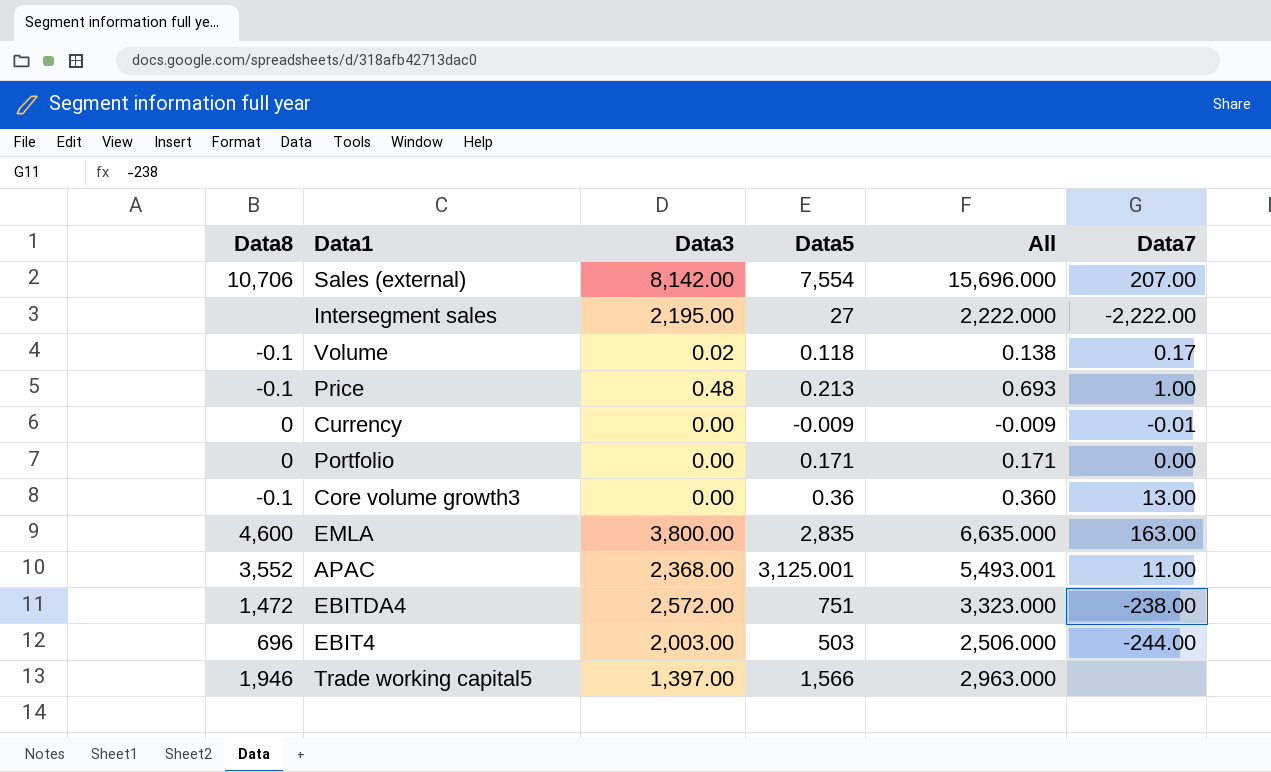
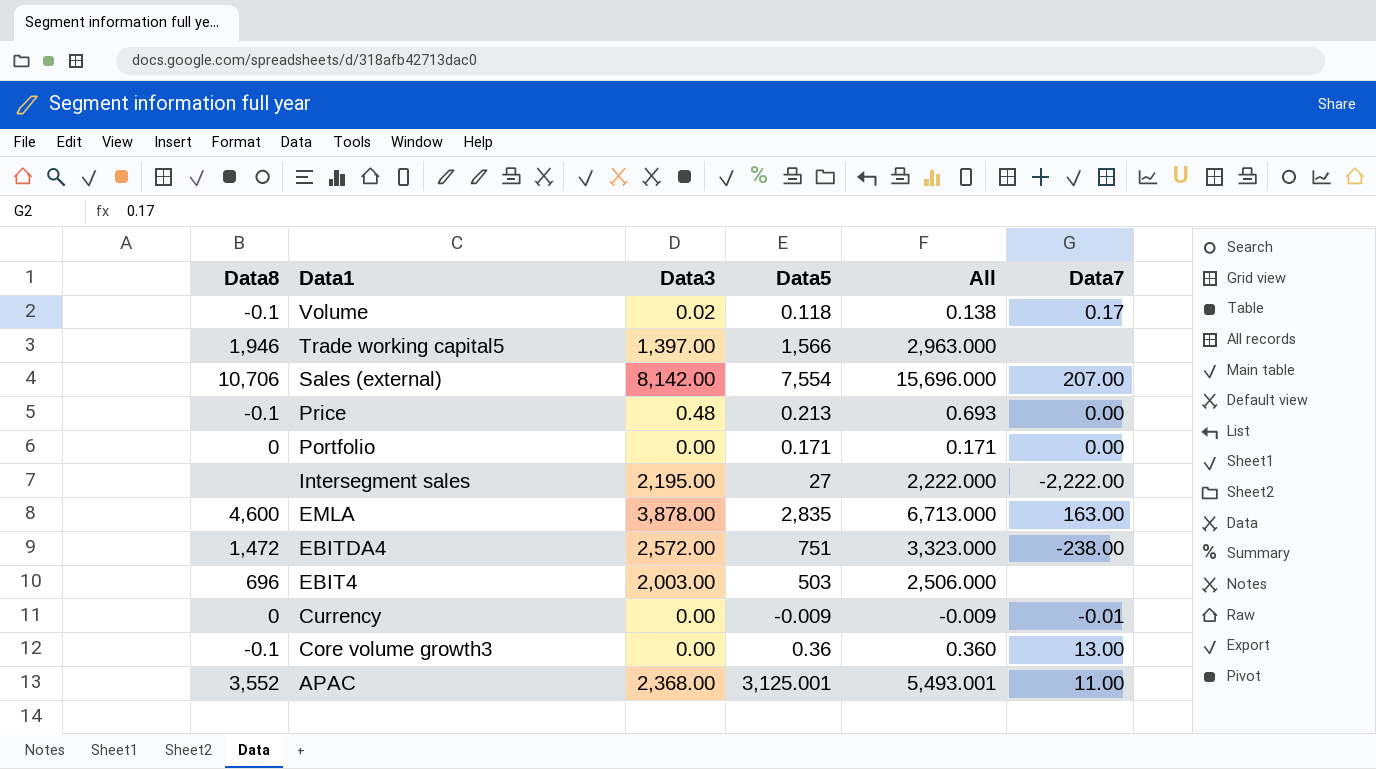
row order: none -> Data1 descending
Price | Data7: 1.00 -> 0.00
EMLA | Data3: 3,800.00 -> 3,878.00
EMLA | All: 6,635.000 -> 6,713.000
EBIT4 | Data7: -244.00 -> none

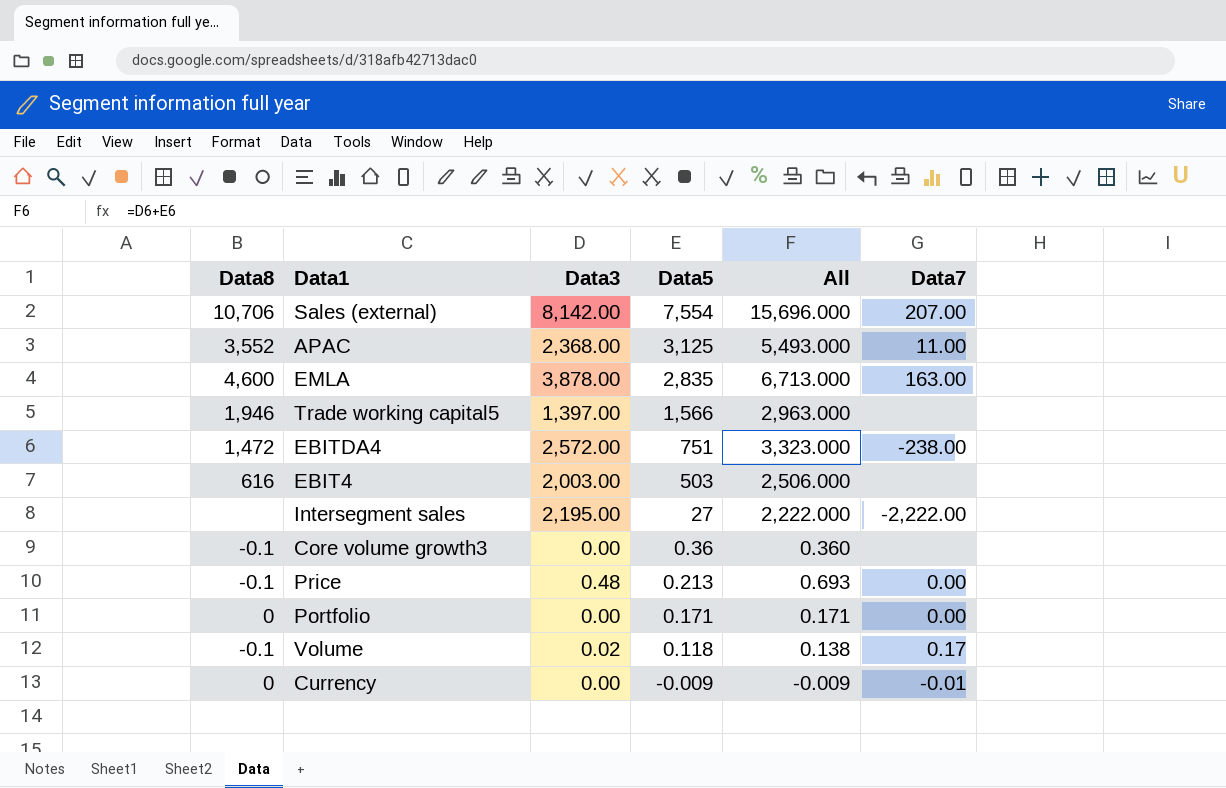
row order: Data1 descending -> Data5 descending
APAC | Data5: 3,125.001 -> 3,125
APAC | All: 5,493.001 -> 5,493.000
EBIT4 | Data8: 696 -> 616
Core volume growth3 | Data7: 13.00 -> none

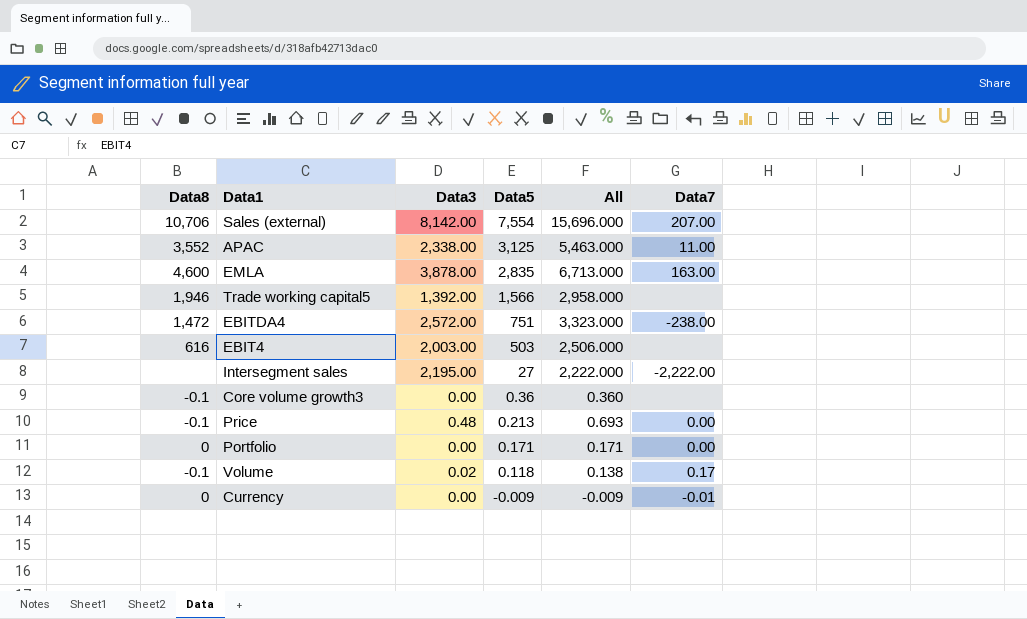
APAC | Data3: 2,368.00 -> 2,338.00
APAC | All: 5,493.000 -> 5,463.000
Trade working capital5 | Data3: 1,397.00 -> 1,392.00
Trade working capital5 | All: 2,963.000 -> 2,958.000

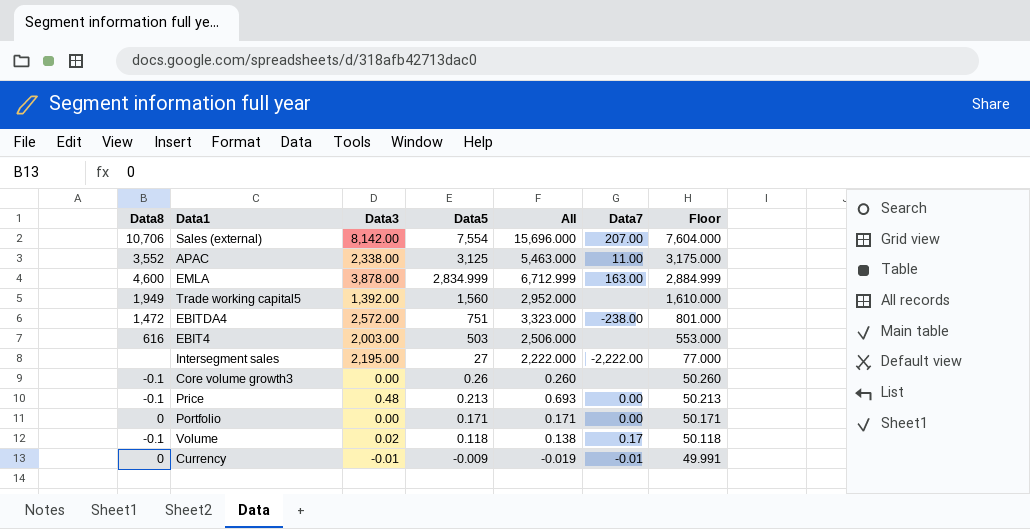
column Floor | formula: none -> [Data5] + 50
EMLA | Data5: 2,835 -> 2,834.999
EMLA | All: 6,713.000 -> 6,712.999
Trade working capital5 | Data8: 1,946 -> 1,949
Trade working capital5 | Data5: 1,566 -> 1,560
Trade working capital5 | All: 2,958.000 -> 2,952.000
Core volume growth3 | Data5: 0.36 -> 0.26
Core volume growth3 | All: 0.360 -> 0.260
Currency | Data3: 0.00 -> -0.01
Currency | All: -0.009 -> -0.019

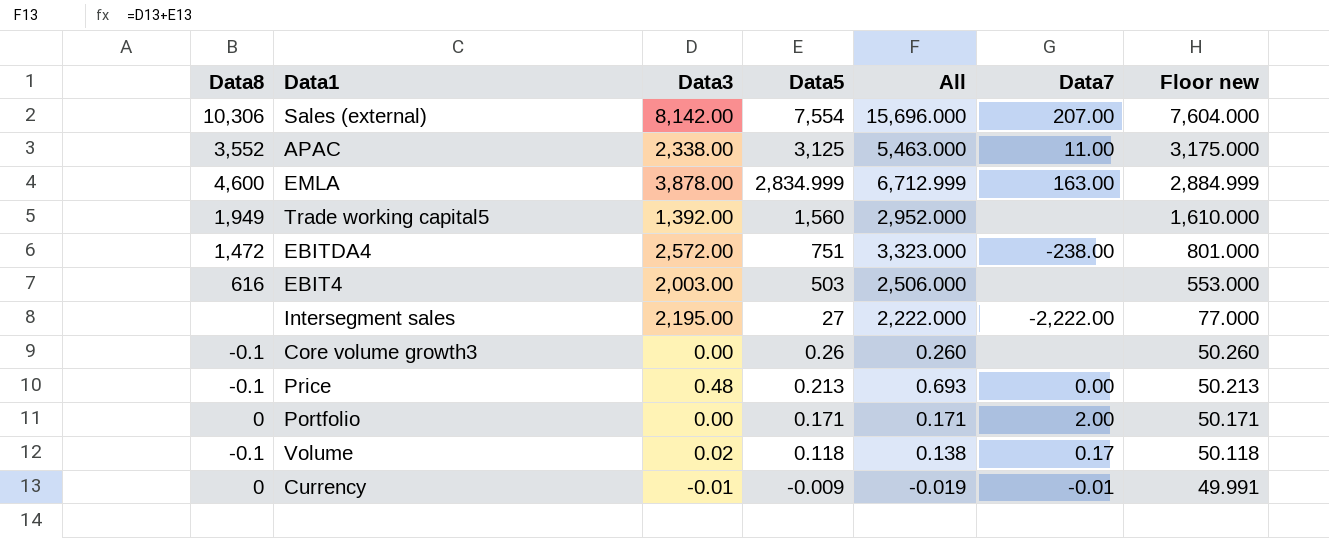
column name: Floor -> Floor new
Sales (external) | Data8: 10,706 -> 10,306
Portfolio | Data7: 0.00 -> 2.00

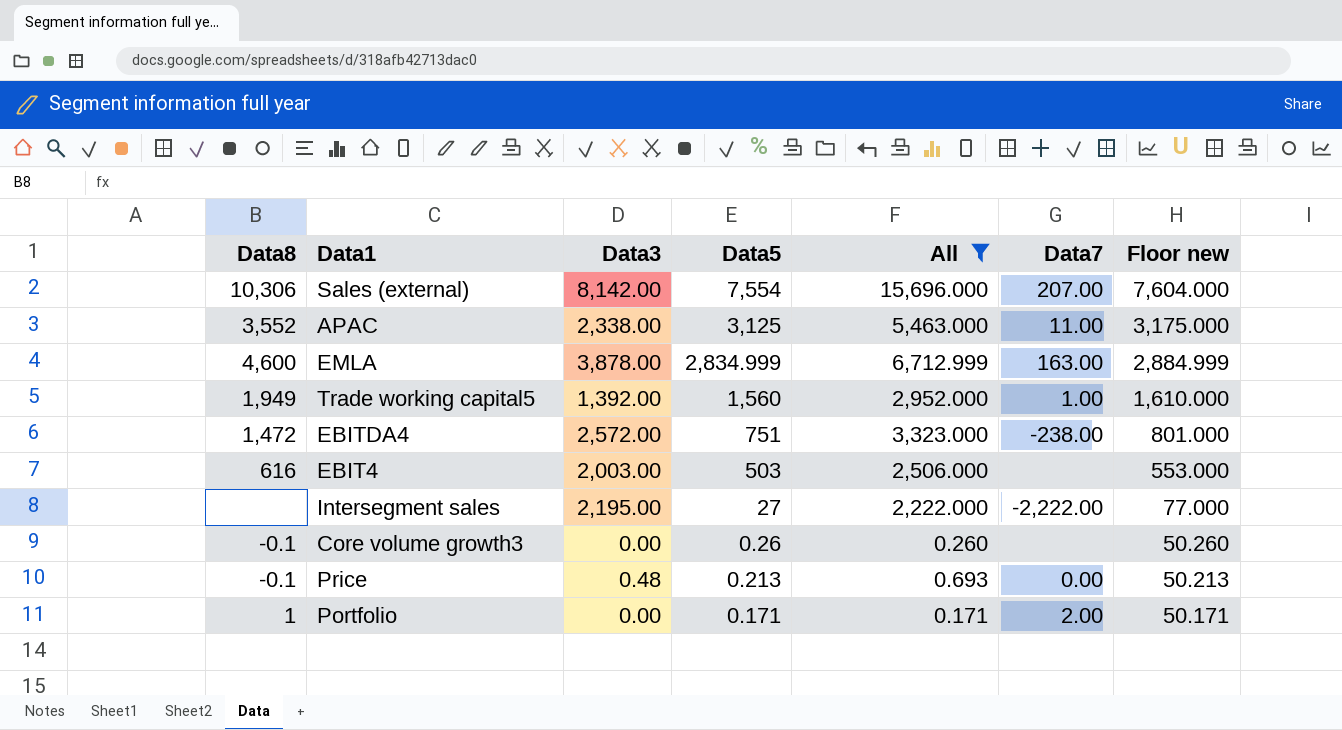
filter: none -> All >= 0.171
Trade working capital5 | Data7: none -> 1.00
Portfolio | Data8: 0 -> 1

